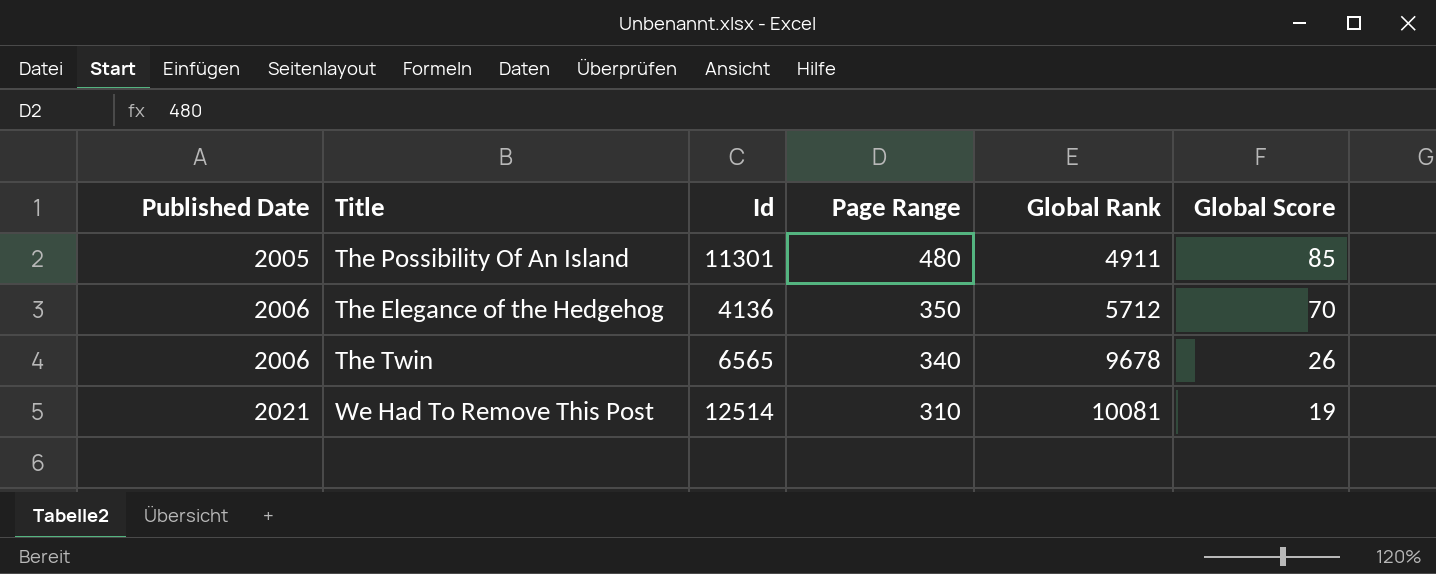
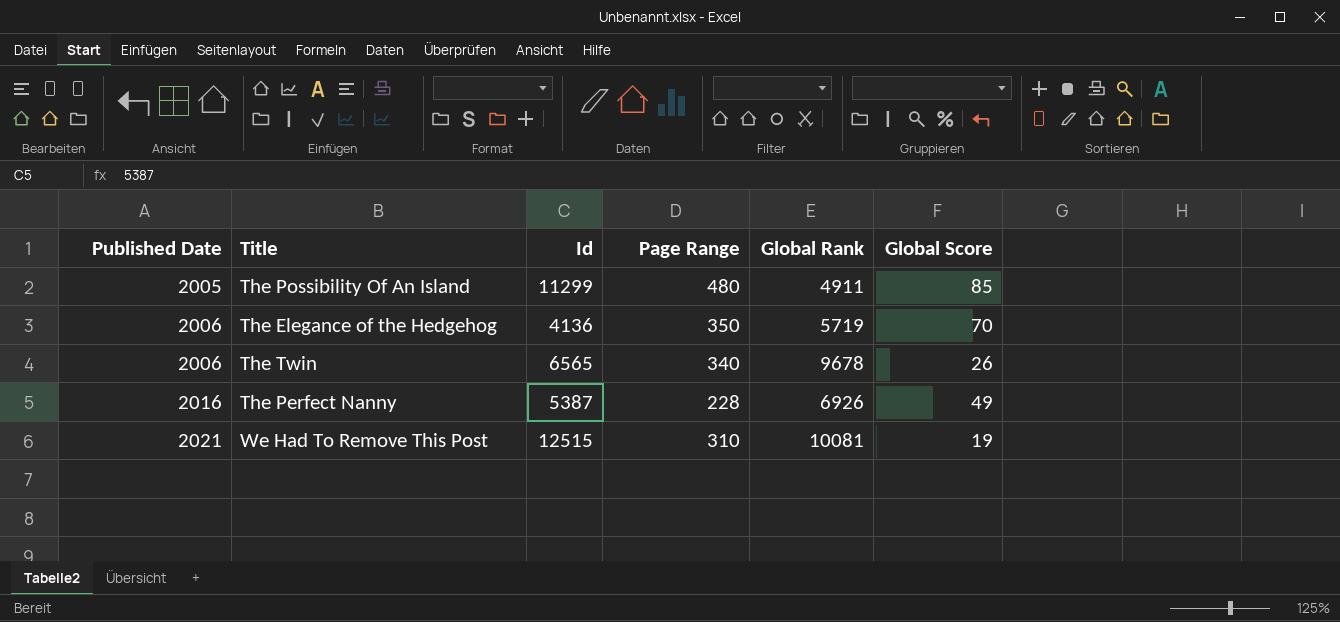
The Possibility Of An Island | Id: 11301 -> 11299
The Elegance of the Hedgehog | Global Rank: 5712 -> 5719
row The Perfect Nanny: none -> 2016 | 5387 | 228 | 6926 | 49
We Had To Remove This Post | Id: 12514 -> 12515

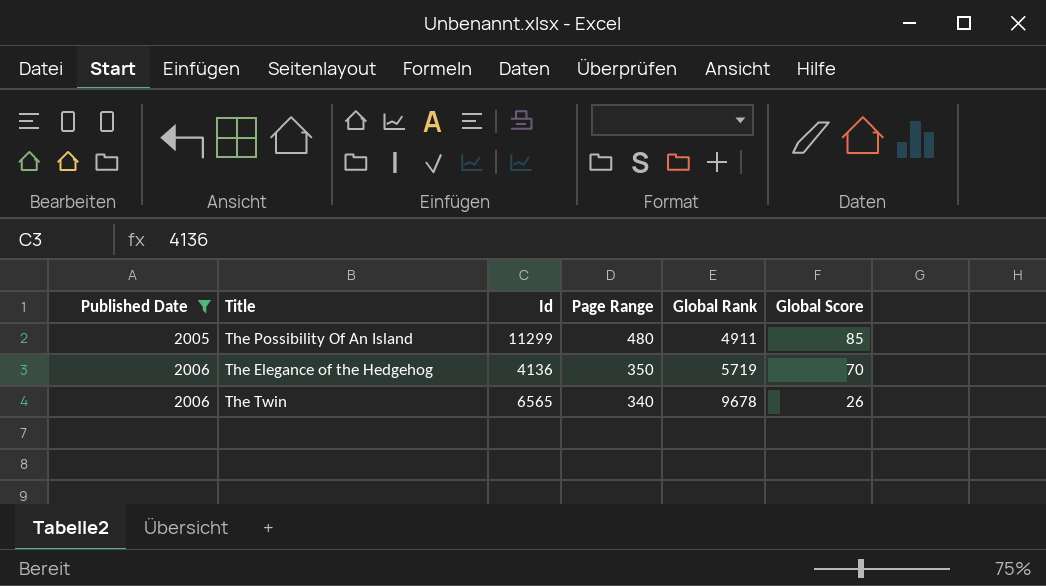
filter: none -> Published Date <= 2006

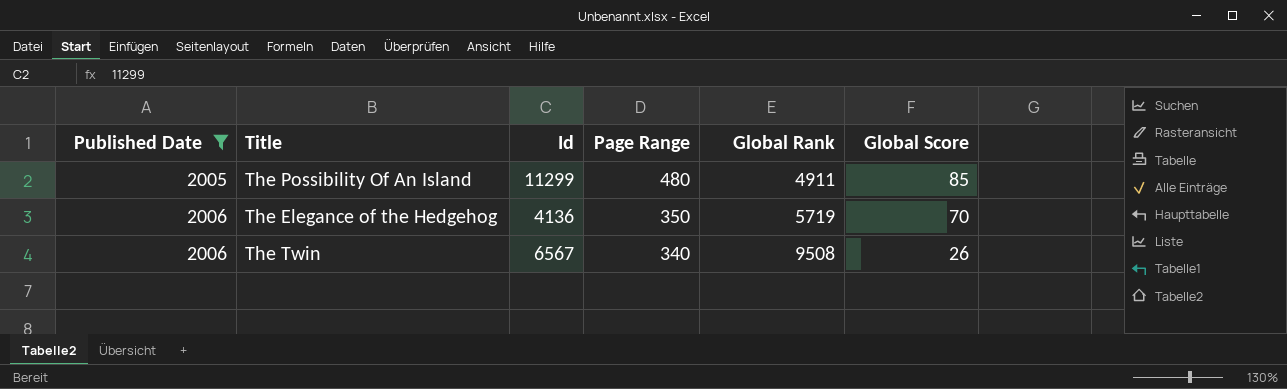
The Twin | Id: 6565 -> 6567
The Twin | Global Rank: 9678 -> 9508

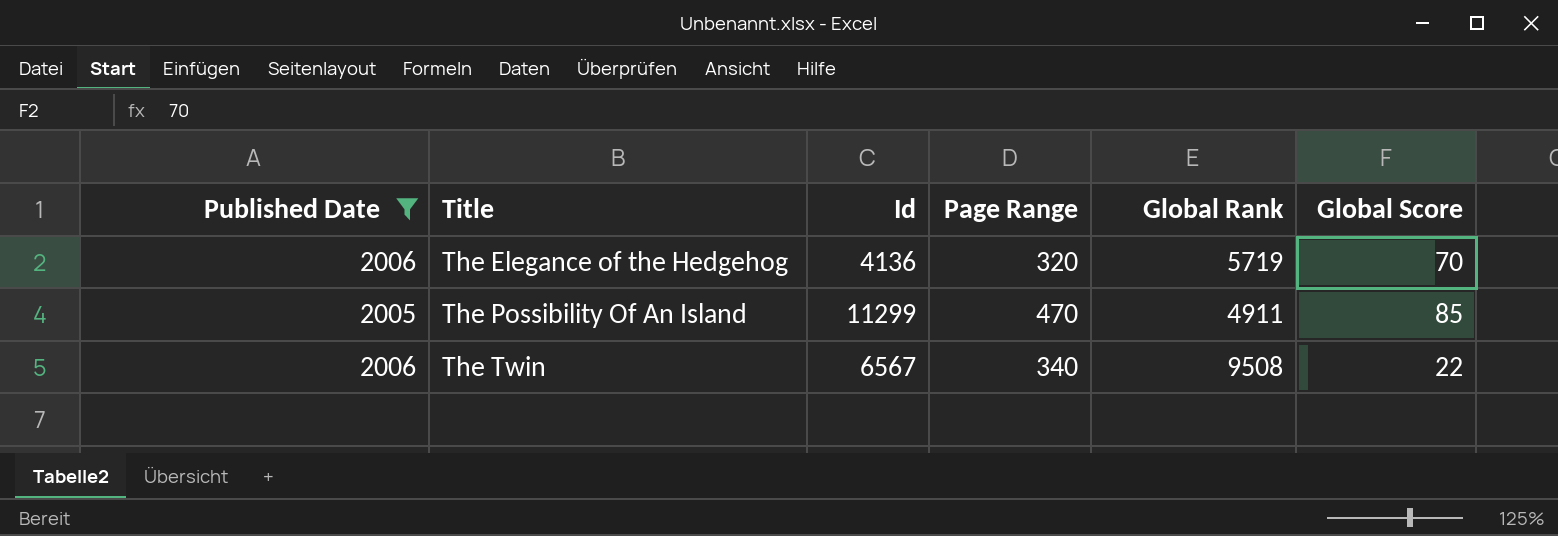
row order: Published Date ascending -> Title ascending
The Elegance of the Hedgehog | Page Range: 350 -> 320
The Possibility Of An Island | Page Range: 480 -> 470
The Twin | Global Score: 26 -> 22

